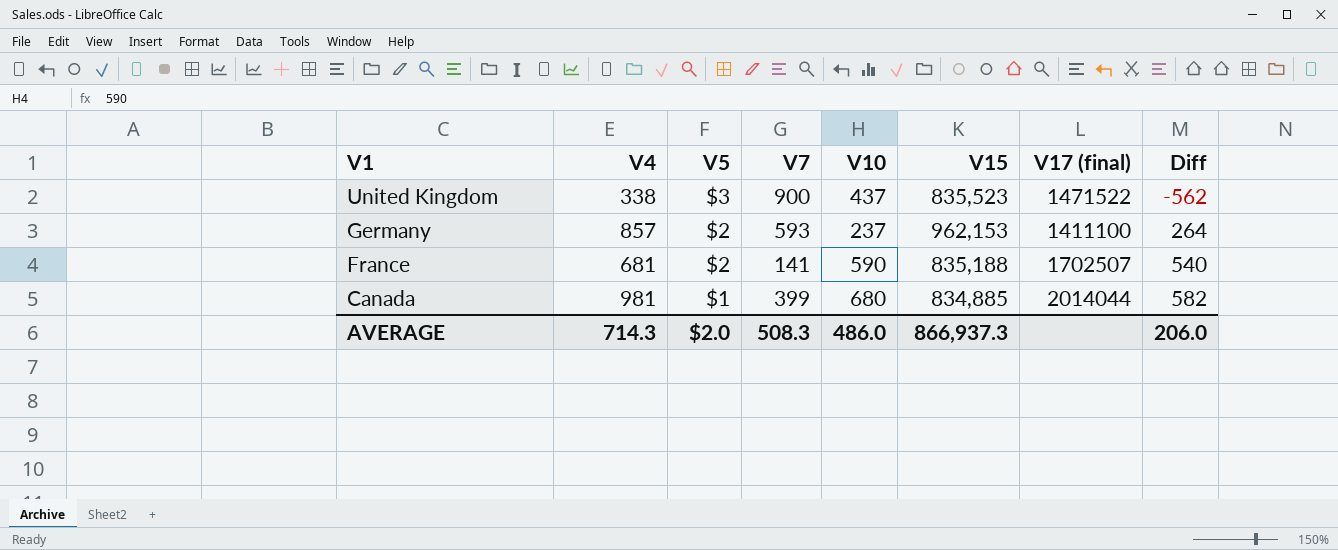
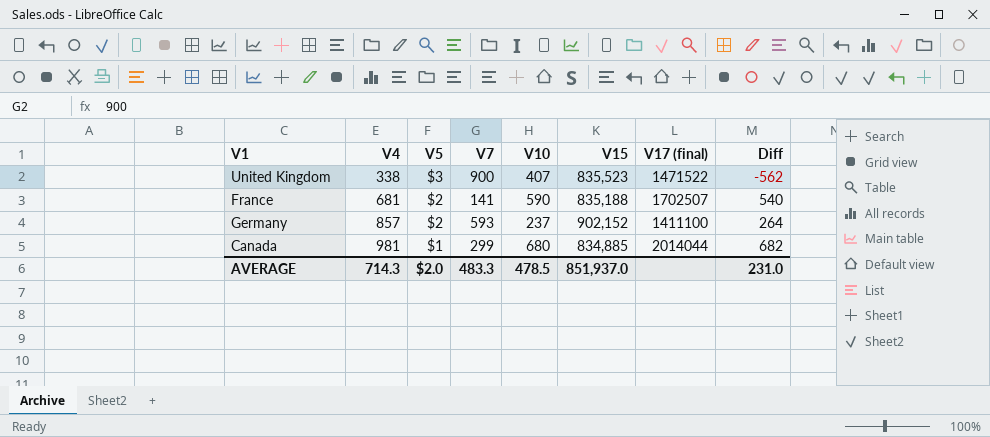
row order: V1 descending -> V4 ascending
United Kingdom | V10: 437 -> 407
Germany | V15: 962,153 -> 902,152
Canada | V7: 399 -> 299
Canada | Diff: 582 -> 682
AVERAGE | V7: 508.3 -> 483.3
AVERAGE | V10: 486.0 -> 478.5
AVERAGE | V15: 866,937.3 -> 851,937.0
AVERAGE | Diff: 206.0 -> 231.0

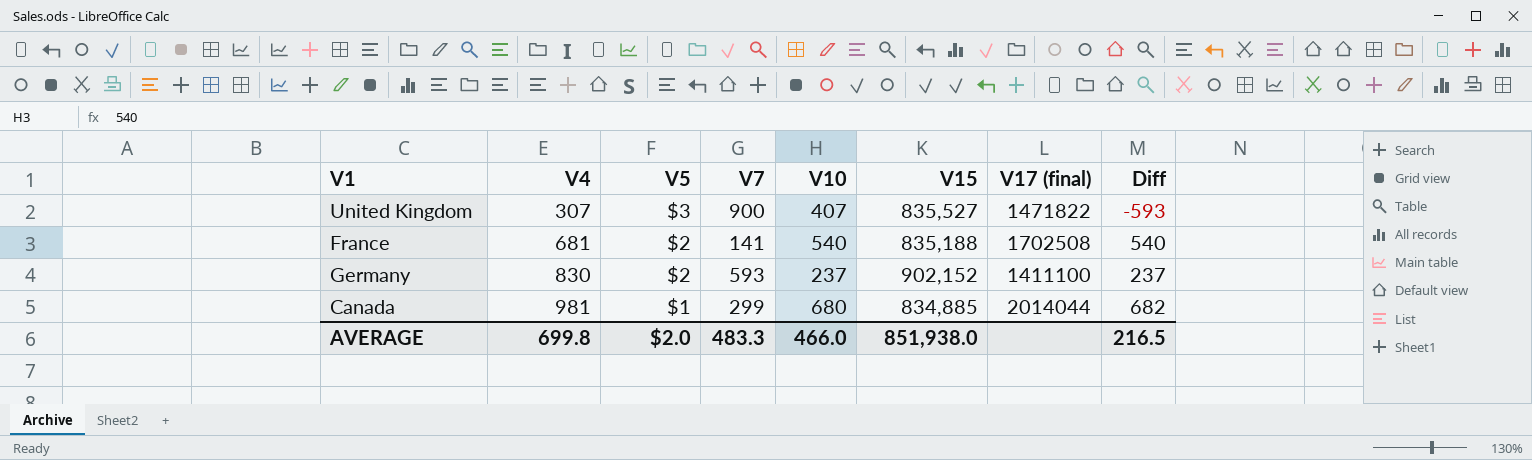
United Kingdom | V4: 338 -> 307
United Kingdom | V15: 835,523 -> 835,527
United Kingdom | V17 (final): 1471522 -> 1471822
United Kingdom | Diff: -562 -> -593
France | V10: 590 -> 540
France | V17 (final): 1702507 -> 1702508
Germany | V4: 857 -> 830
Germany | Diff: 264 -> 237
AVERAGE | V4: 714.3 -> 699.8
AVERAGE | V10: 478.5 -> 466.0
AVERAGE | V15: 851,937.0 -> 851,938.0
AVERAGE | Diff: 231.0 -> 216.5

